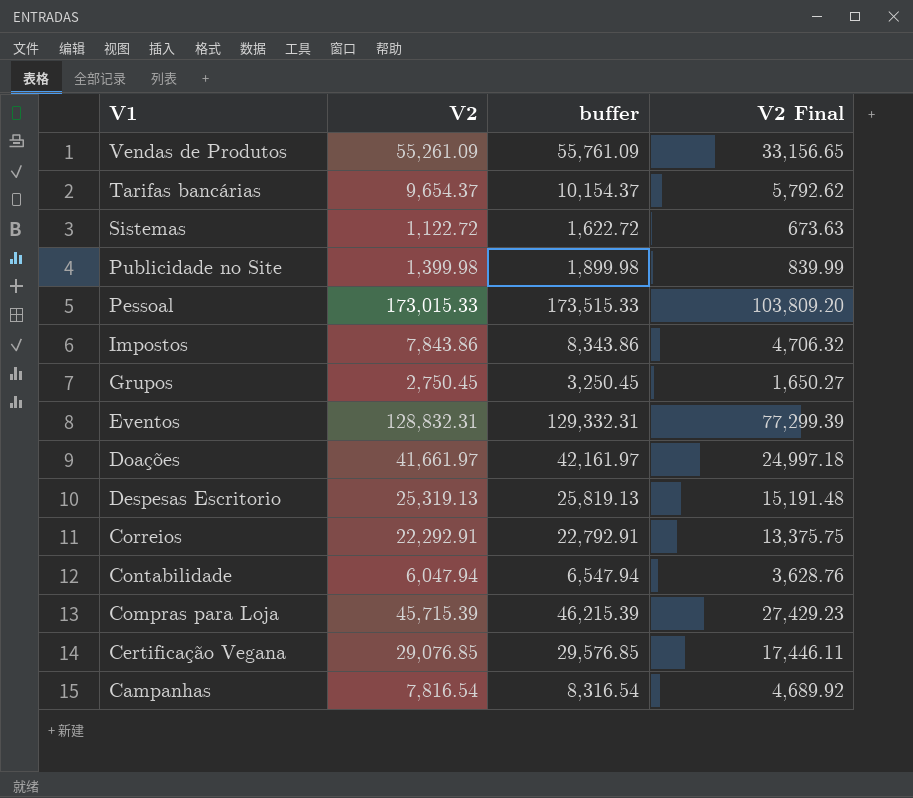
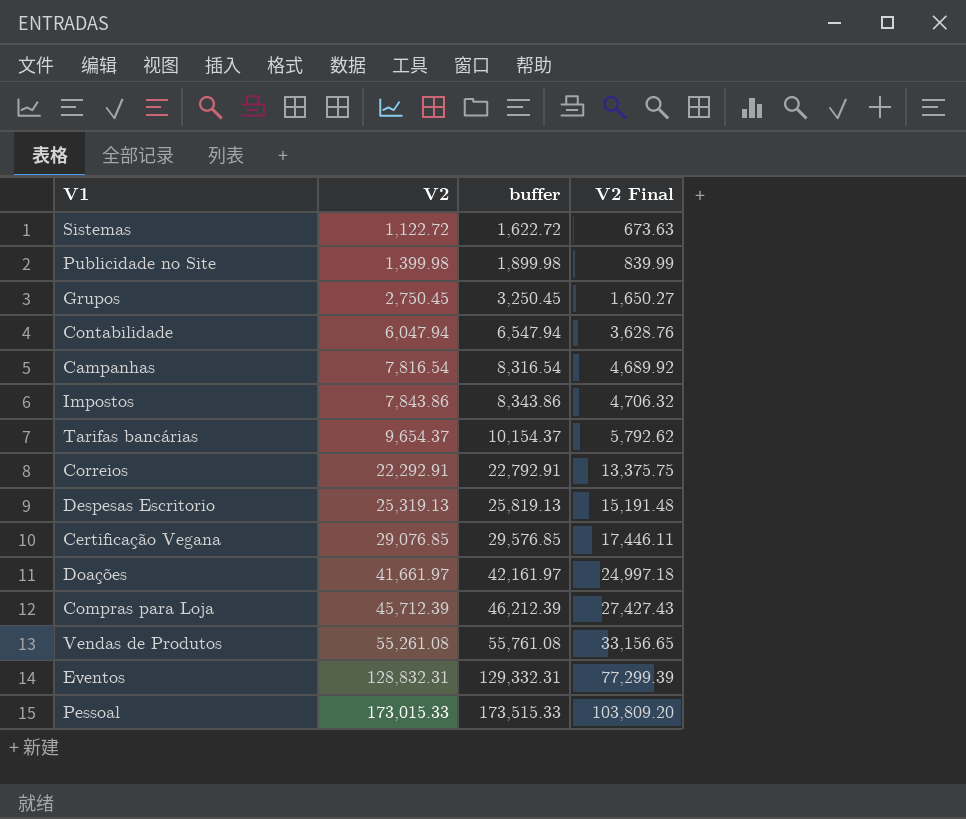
row order: V1 descending -> V2 ascending
Compras para Loja | V2: 45,715.39 -> 45,712.39
Compras para Loja | buffer: 46,215.39 -> 46,212.39
Compras para Loja | V2 Final: 27,429.23 -> 27,427.43
Vendas de Produtos | V2: 55,261.09 -> 55,261.08
Vendas de Produtos | buffer: 55,761.09 -> 55,761.08

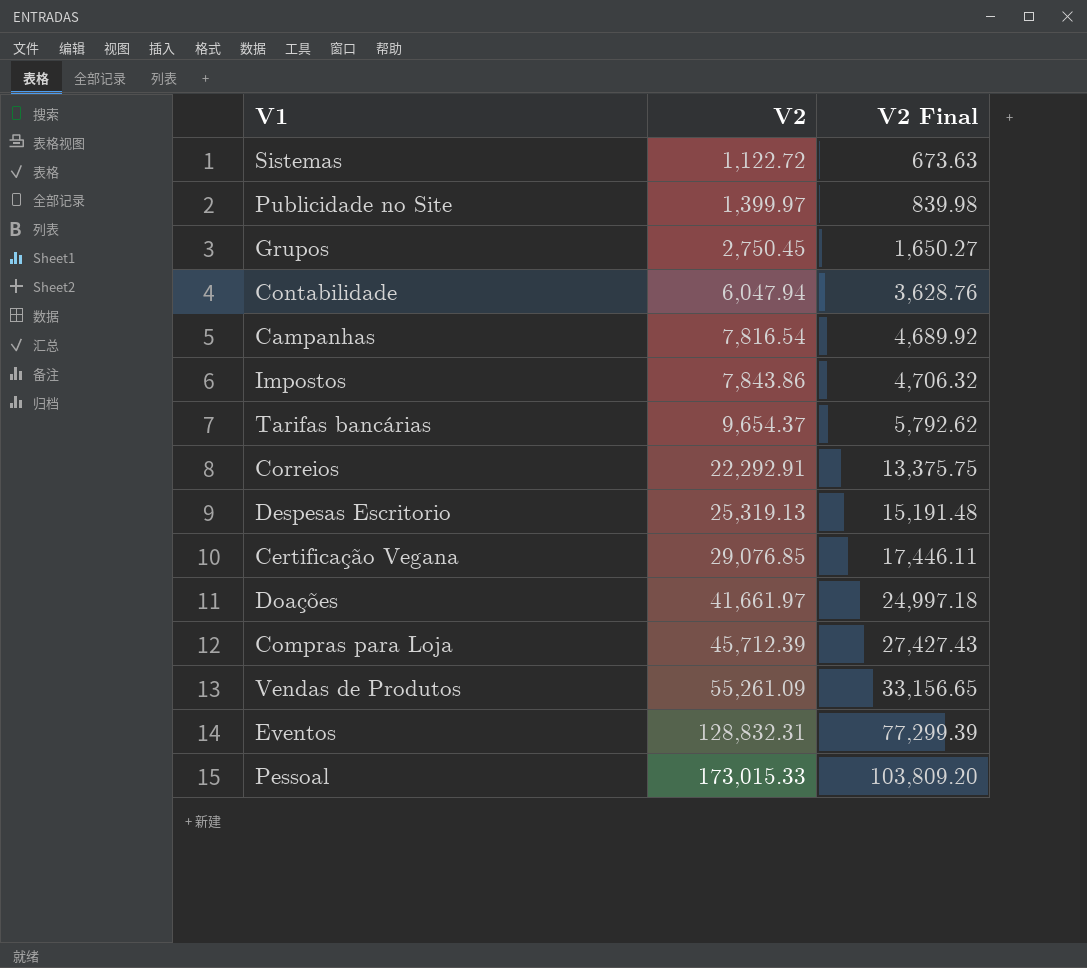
column buffer | formula: [V2] + 500 -> none
Publicidade no Site | V2: 1,399.98 -> 1,399.97
Publicidade no Site | V2 Final: 839.99 -> 839.98
Vendas de Produtos | V2: 55,261.08 -> 55,261.09

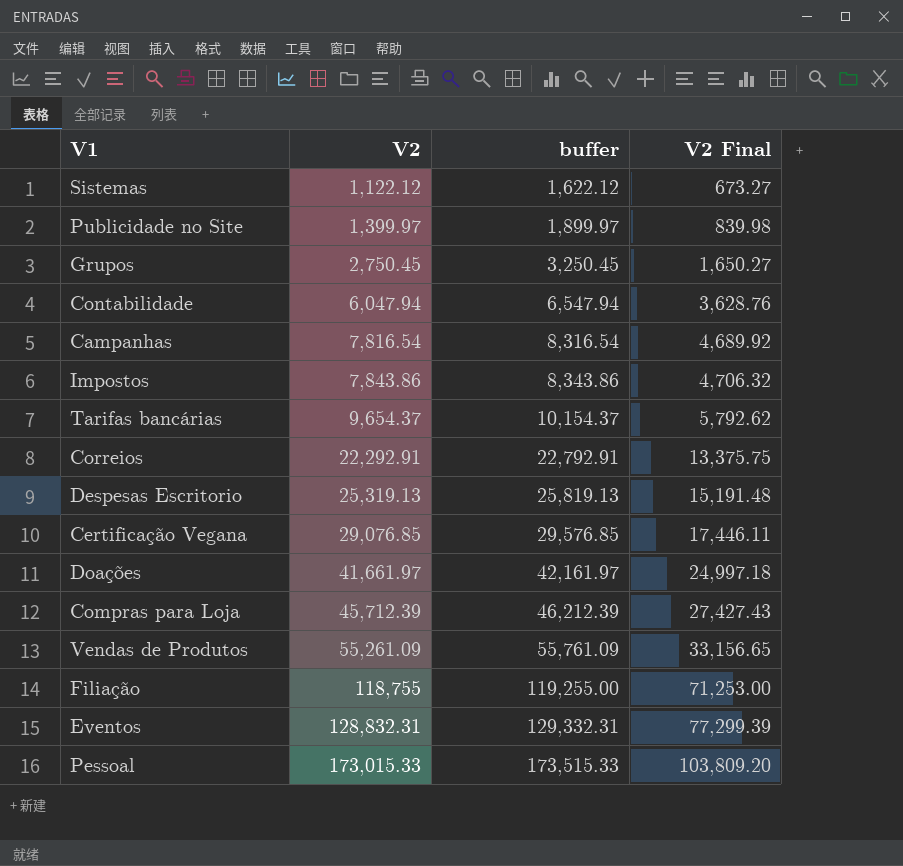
column buffer | formula: none -> [V2] + 500
Sistemas | V2: 1,122.72 -> 1,122.12
Sistemas | V2 Final: 673.63 -> 673.27
row Filiação: none -> 118,755 | 119,255.00 | 71,253.00

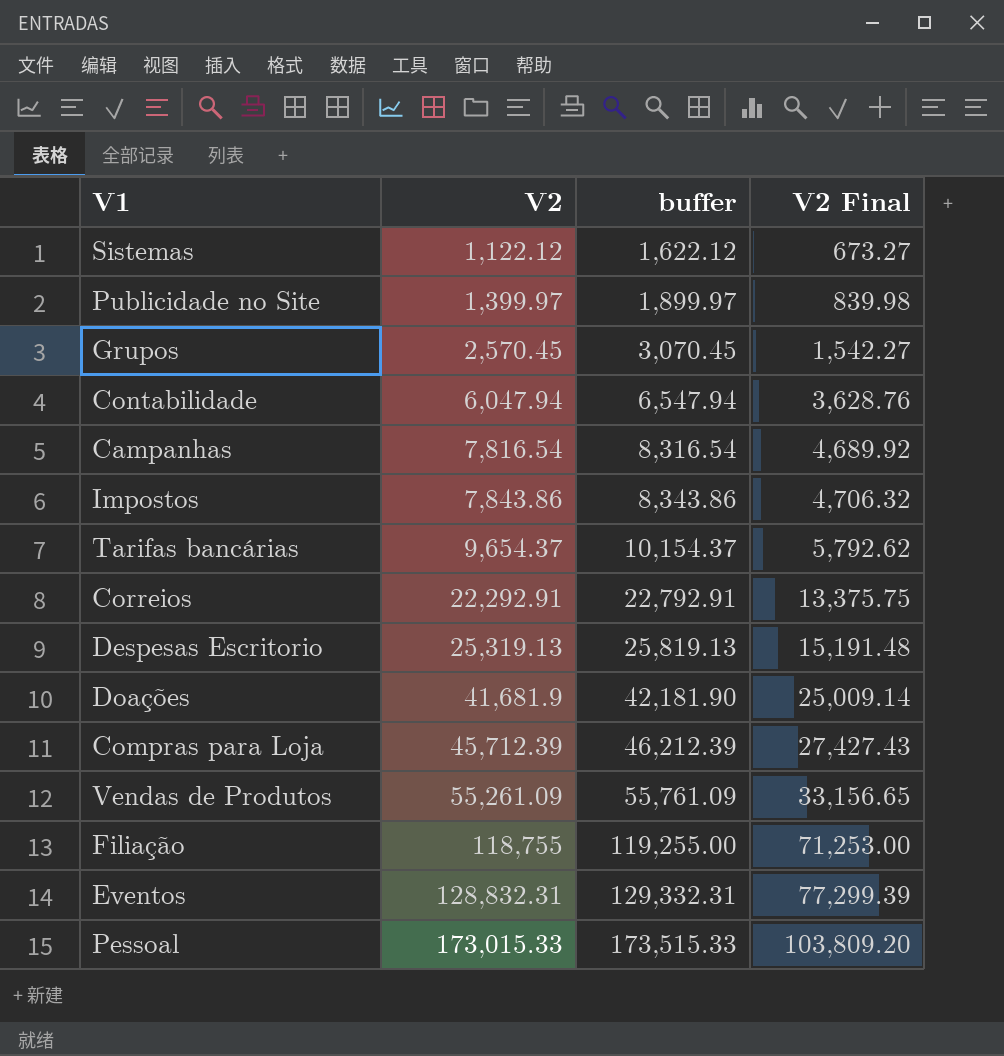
row Certificação Vegana: 29,076.85 | 29,576.85 | 17,446.11 -> none
Grupos | V2: 2,750.45 -> 2,570.45
Grupos | buffer: 3,250.45 -> 3,070.45
Grupos | V2 Final: 1,650.27 -> 1,542.27
Doações | V2: 41,661.97 -> 41,681.9
Doações | buffer: 42,161.97 -> 42,181.90
Doações | V2 Final: 24,997.18 -> 25,009.14

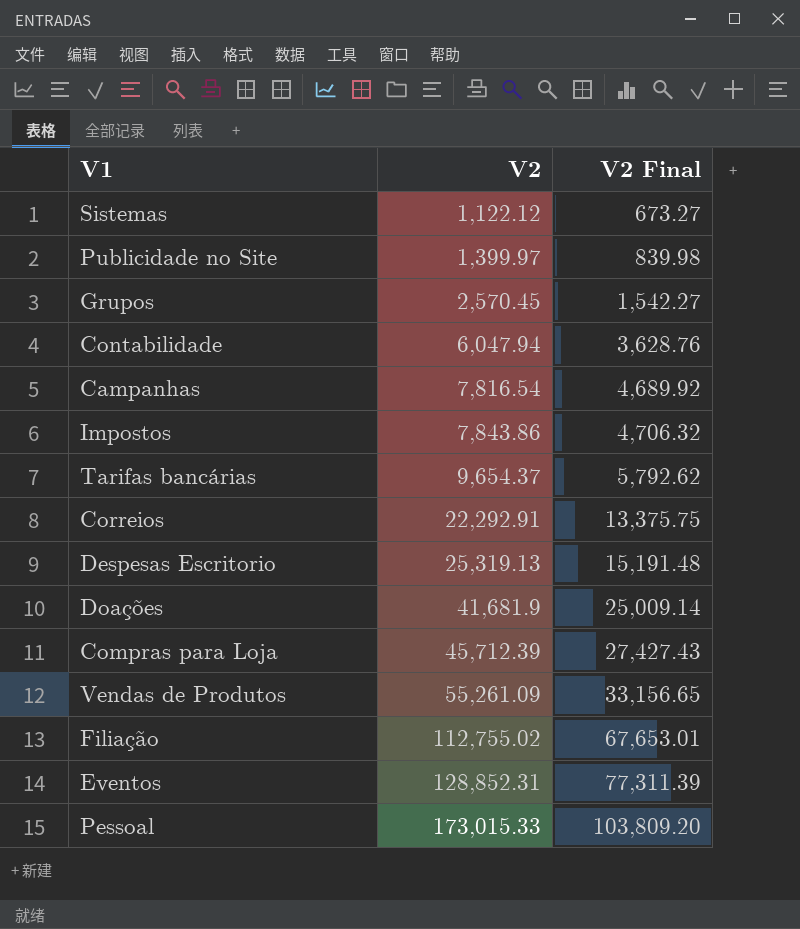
column buffer | formula: [V2] + 500 -> none
Filiação | V2: 118,755 -> 112,755.02
Filiação | V2 Final: 71,253.00 -> 67,653.01
Eventos | V2: 128,832.31 -> 128,852.31
Eventos | V2 Final: 77,299.39 -> 77,311.39

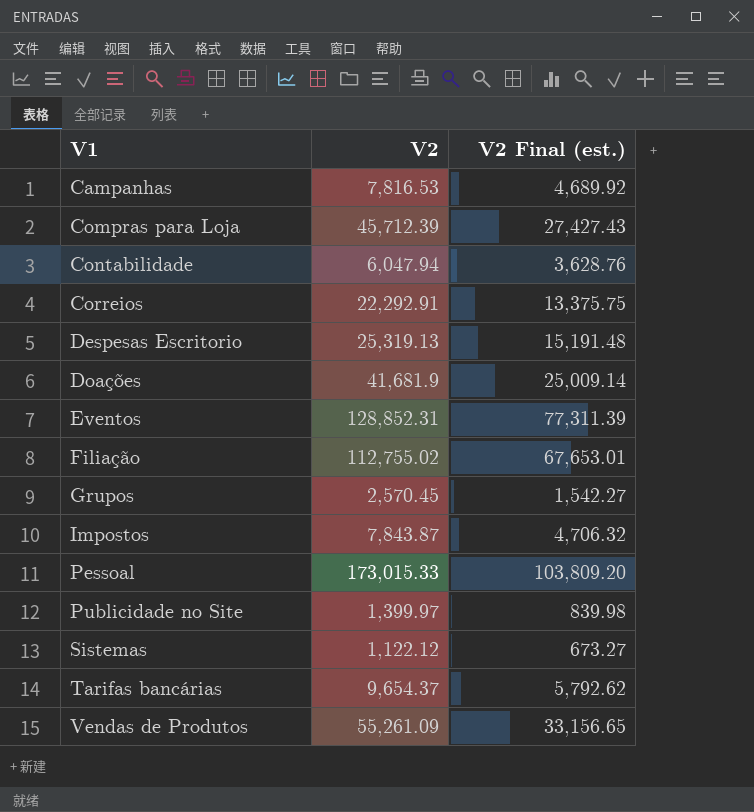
row order: V2 ascending -> V1 ascending
column name: V2 Final -> V2 Final (est.)
Campanhas | V2: 7,816.54 -> 7,816.53
Impostos | V2: 7,843.86 -> 7,843.87

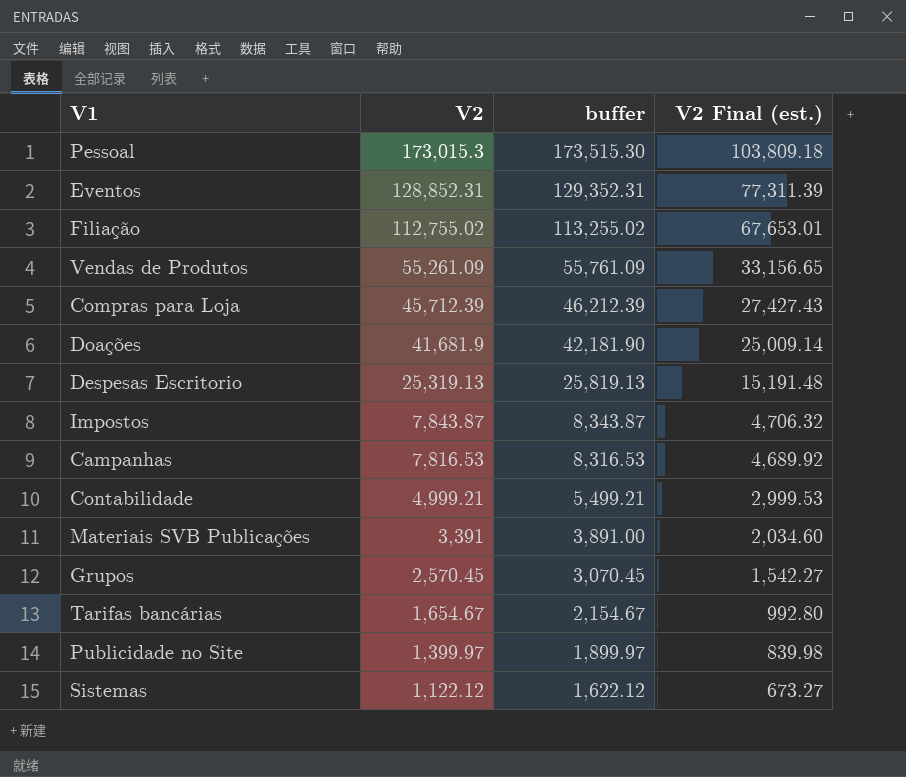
row order: V1 ascending -> V2 descending
column buffer | formula: none -> [V2] + 500
row Correios: 22,292.91 | 13,375.75 -> none
Pessoal | V2: 173,015.33 -> 173,015.3
Pessoal | V2 Final (est.): 103,809.20 -> 103,809.18
Contabilidade | V2: 6,047.94 -> 4,999.21
Contabilidade | V2 Final (est.): 3,628.76 -> 2,999.53
row Materiais SVB Publicações: none -> 3,391 | 3,891.00 | 2,034.60
Tarifas bancárias | V2: 9,654.37 -> 1,654.67
Tarifas bancárias | V2 Final (est.): 5,792.62 -> 992.80

